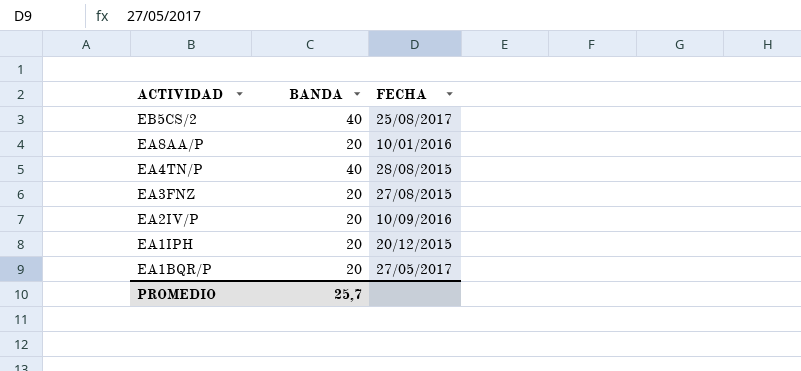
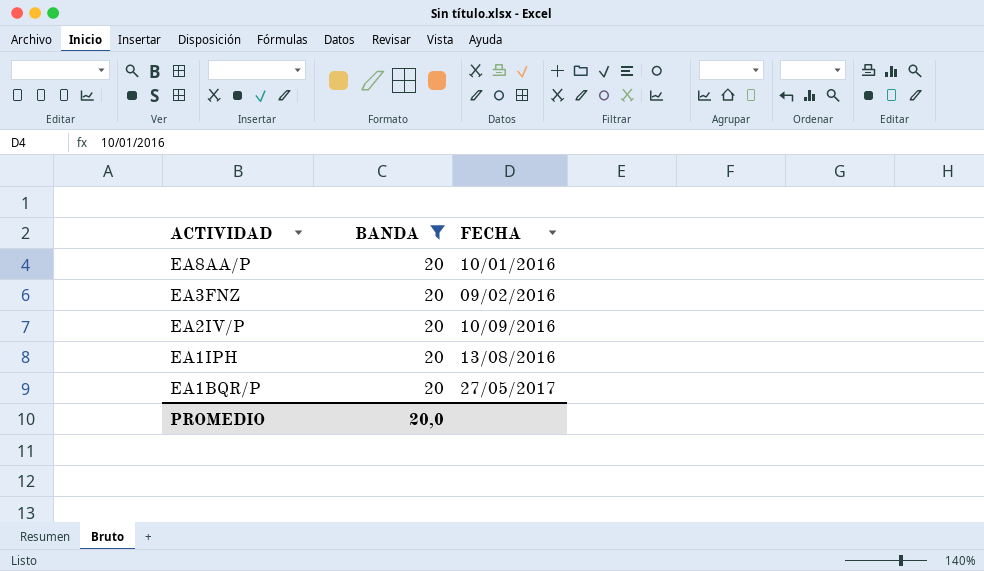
filter: none -> BANDA = 20
EA3FNZ | FECHA: 27/08/2015 -> 09/02/2016
EA1IPH | FECHA: 20/12/2015 -> 13/08/2016
PROMEDIO | BANDA: 25,7 -> 20,0

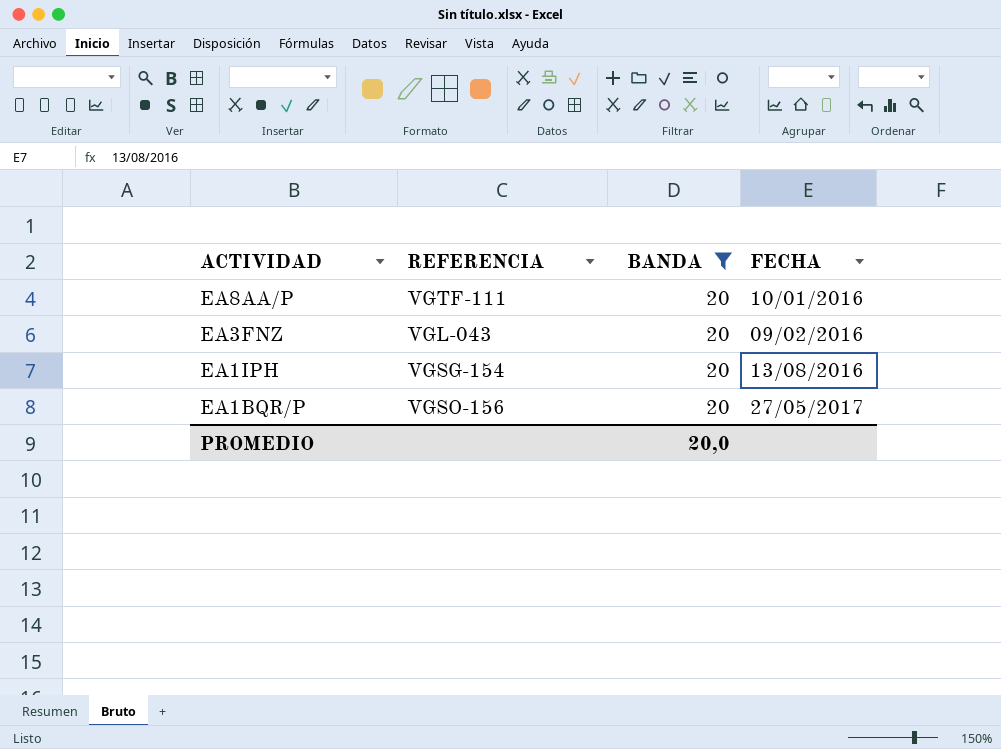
column REFERENCIA | position: none -> 2
row EA2IV/P: 20 | 10/09/2016 -> none

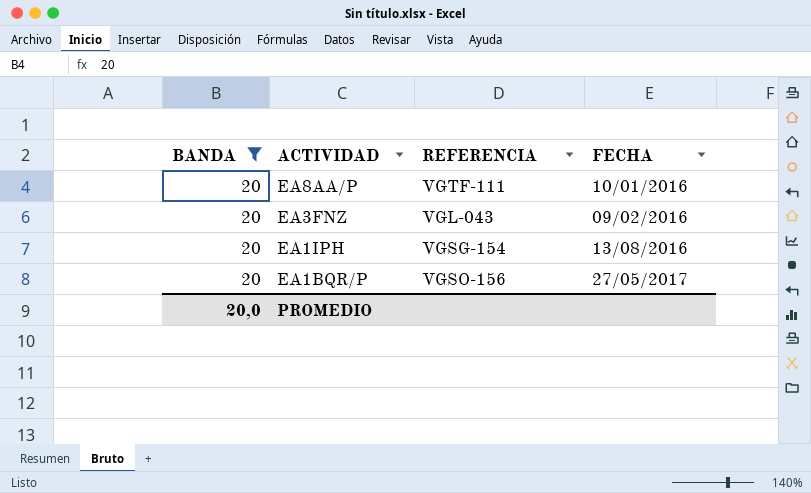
column BANDA | position: 3 -> 1

